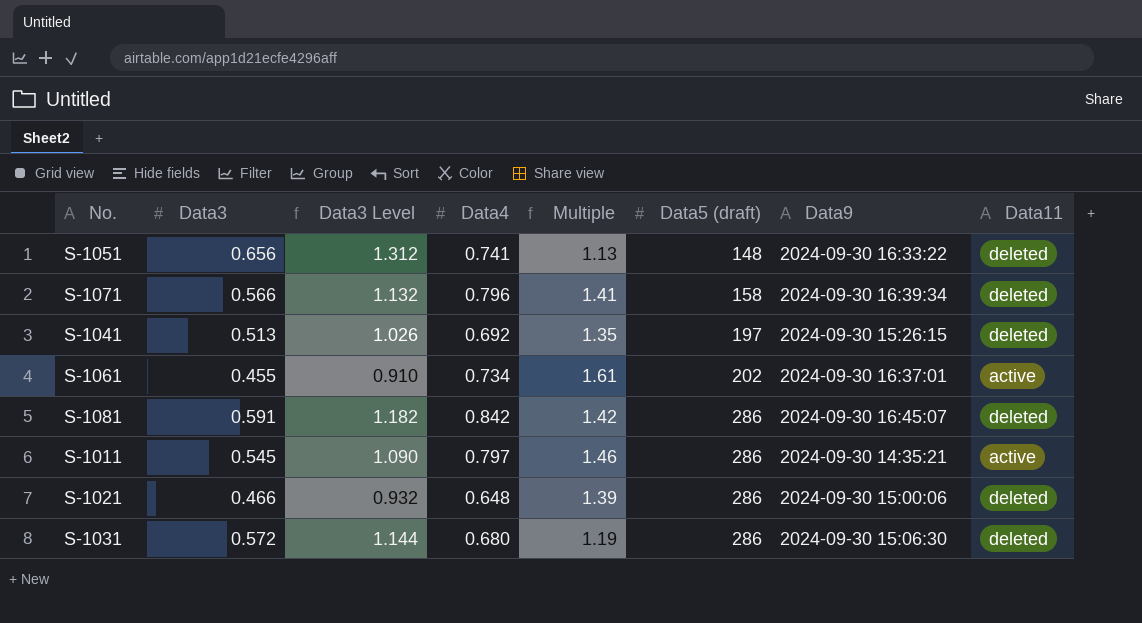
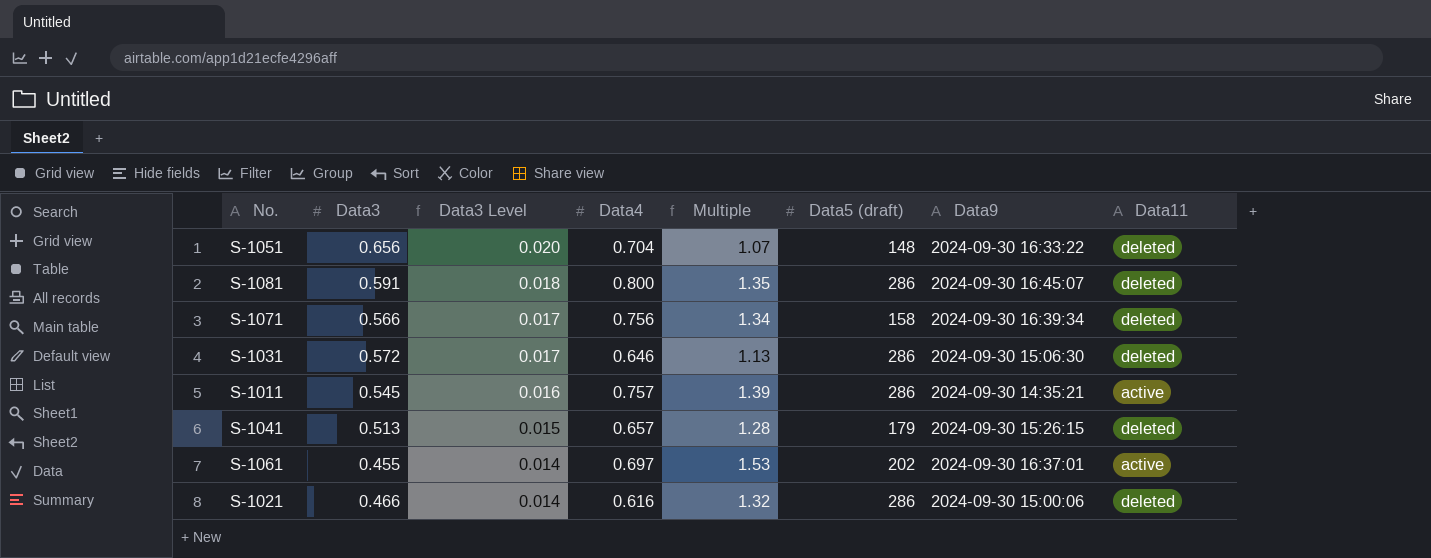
row order: Data5 (draft) ascending -> Data3 Level descending
column Data3 Level | formula: [Data3] * 2 -> [Data3] * 0.03
S-1051 | Data4: 0.741 -> 0.704
S-1051 | Multiple: 1.13 -> 1.07
S-1081 | Data4: 0.842 -> 0.800
S-1081 | Multiple: 1.42 -> 1.35
S-1071 | Data4: 0.796 -> 0.756
S-1071 | Multiple: 1.41 -> 1.34
S-1031 | Data4: 0.680 -> 0.646
S-1031 | Multiple: 1.19 -> 1.13
S-1011 | Data4: 0.797 -> 0.757
S-1011 | Multiple: 1.46 -> 1.39
S-1041 | Data4: 0.692 -> 0.657
S-1041 | Multiple: 1.35 -> 1.28
S-1041 | Data5 (draft): 197 -> 179
S-1061 | Data4: 0.734 -> 0.697
S-1061 | Multiple: 1.61 -> 1.53
S-1021 | Data4: 0.648 -> 0.616
S-1021 | Multiple: 1.39 -> 1.32

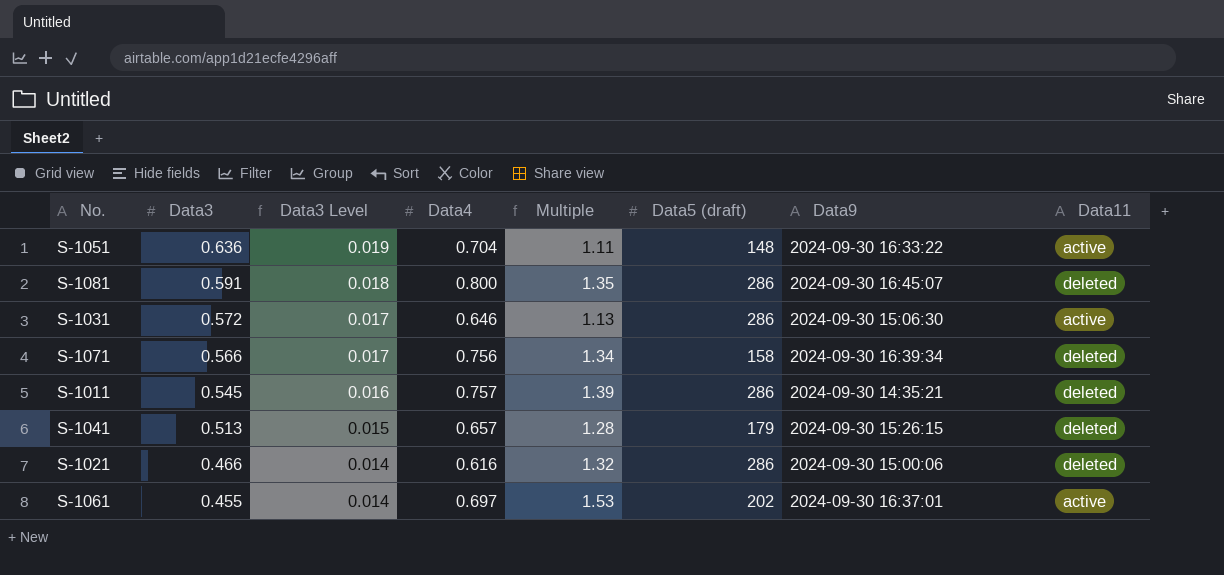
row order: Data3 Level descending -> Data3 descending
S-1051 | Data3: 0.656 -> 0.636
S-1051 | Data3 Level: 0.020 -> 0.019
S-1051 | Multiple: 1.07 -> 1.11
S-1051 | Data11: deleted -> active
S-1031 | Data11: deleted -> active
S-1011 | Data11: active -> deleted

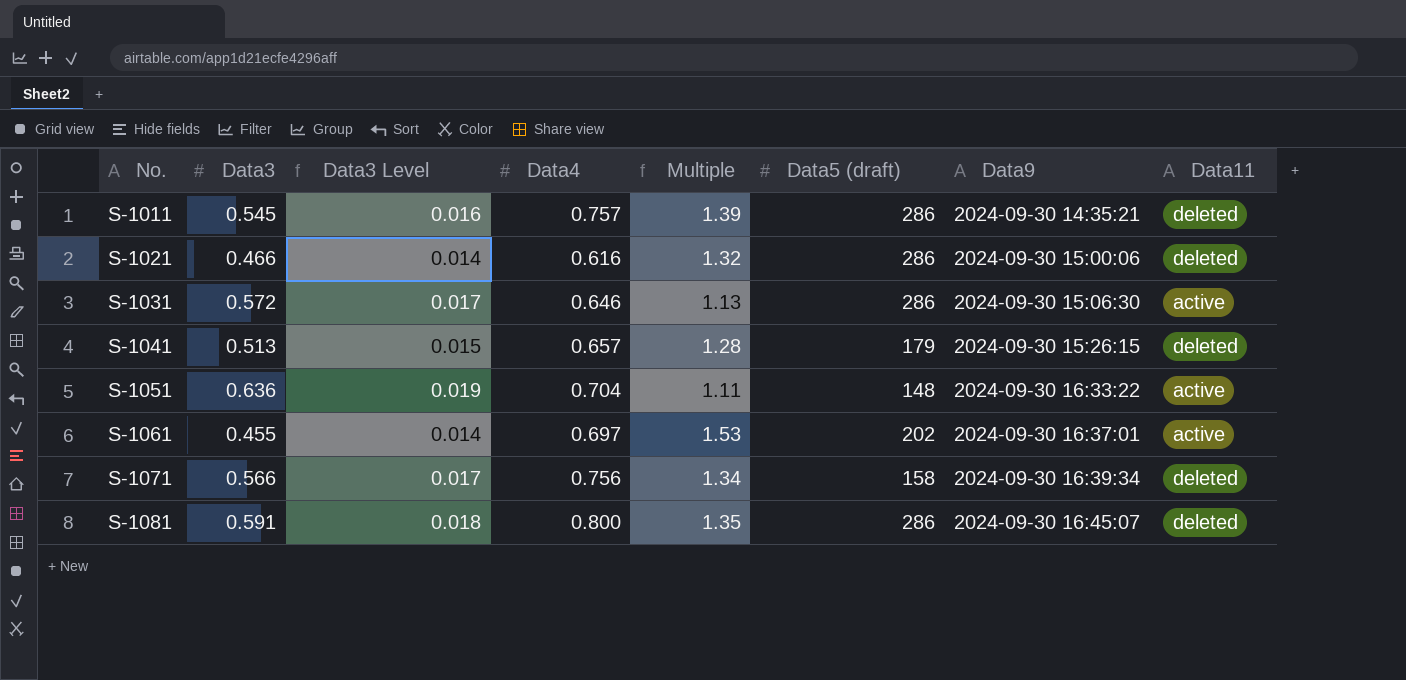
row order: Data3 descending -> No. ascending

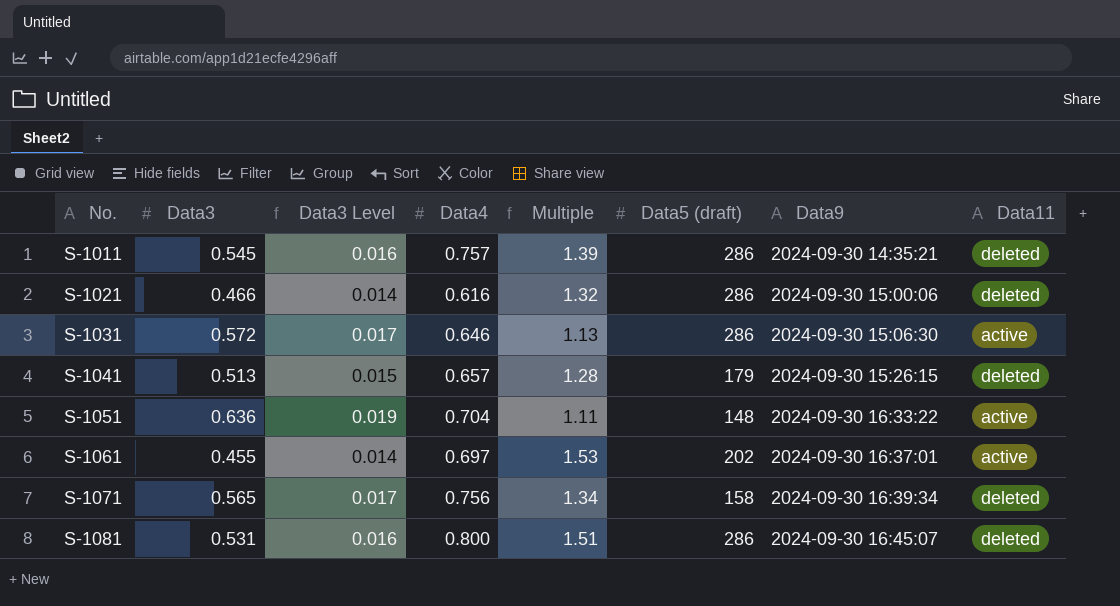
S-1071 | Data3: 0.566 -> 0.565
S-1081 | Data3: 0.591 -> 0.531
S-1081 | Data3 Level: 0.018 -> 0.016
S-1081 | Multiple: 1.35 -> 1.51

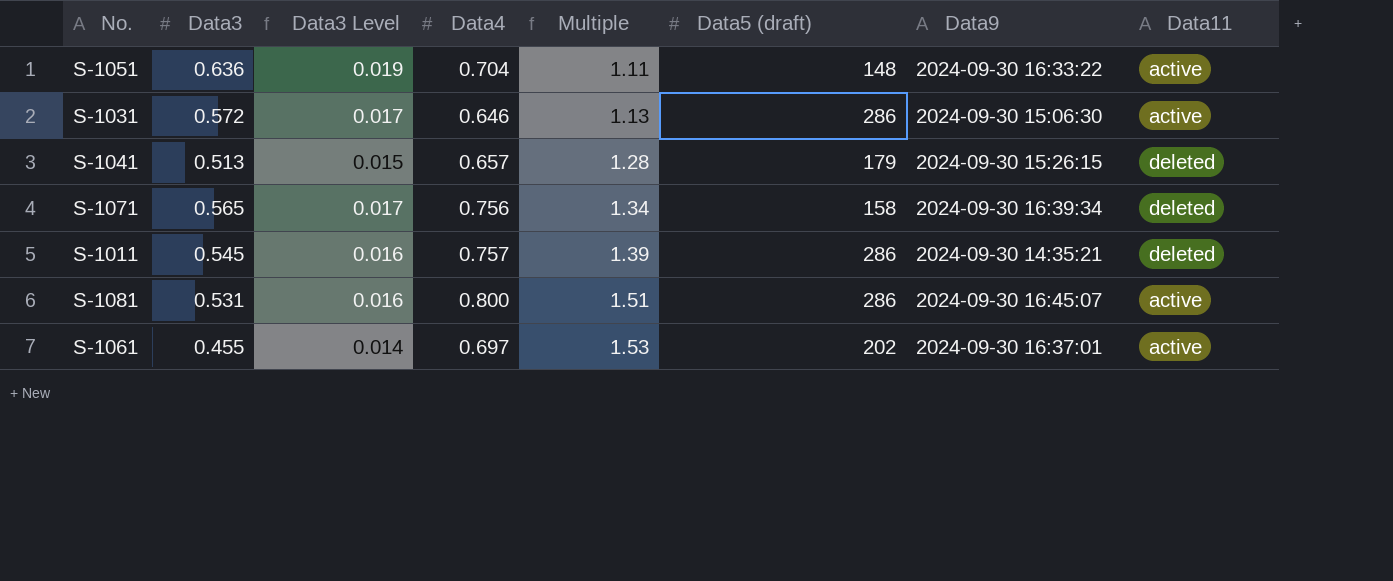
row order: No. ascending -> Multiple ascending
row S-1021: 0.466 | 0.014 | 0.616 | 1.32 | 286 | 2024-09-30 15:00:06 | deleted -> none
S-1081 | Data11: deleted -> active

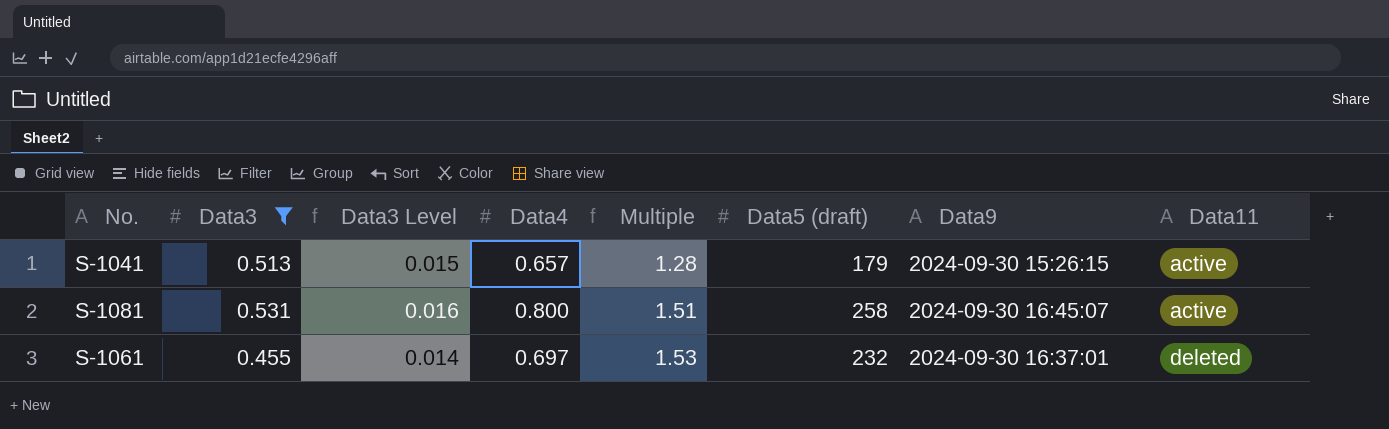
filter: none -> Data3 <= 0.531
S-1041 | Data11: deleted -> active
S-1081 | Data5 (draft): 286 -> 258
S-1061 | Data5 (draft): 202 -> 232
S-1061 | Data11: active -> deleted

